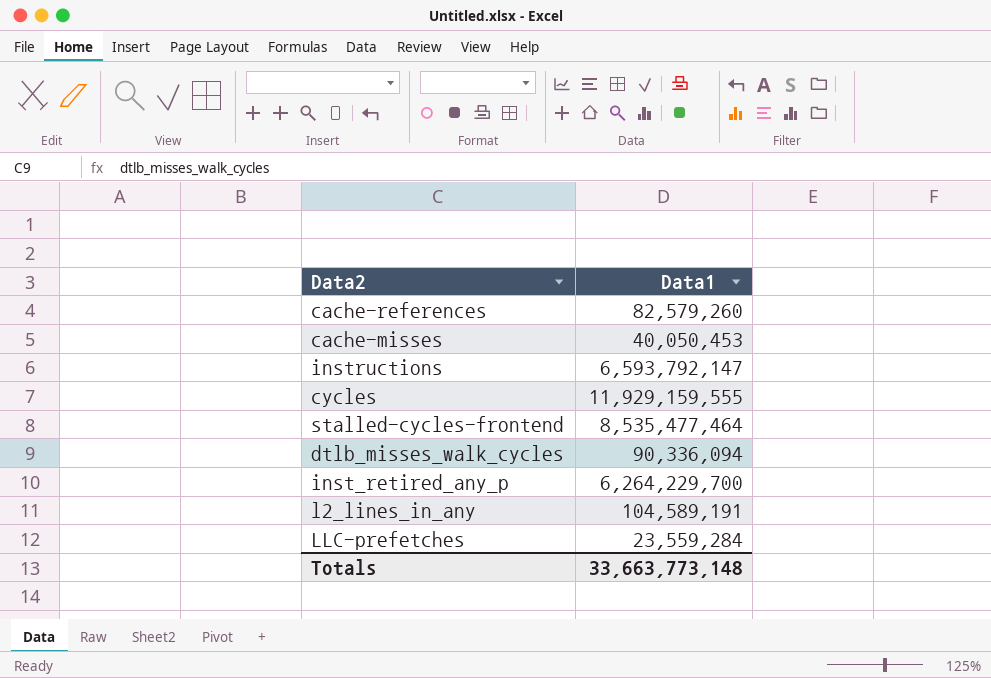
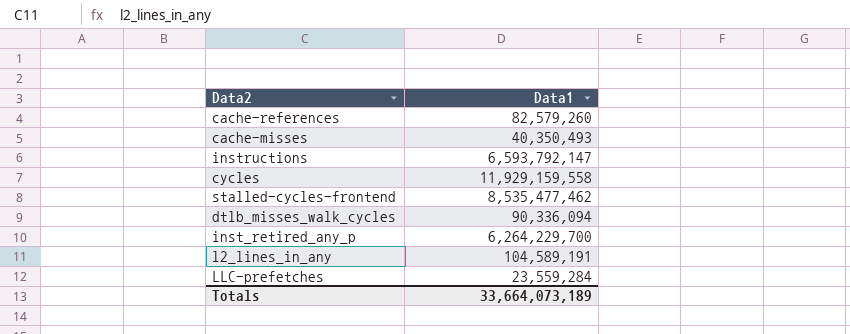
cache-misses | Data1: 40,050,453 -> 40,350,493
cycles | Data1: 11,929,159,555 -> 11,929,159,558
stalled-cycles-frontend | Data1: 8,535,477,464 -> 8,535,477,462
Totals | Data1: 33,663,773,148 -> 33,664,073,189

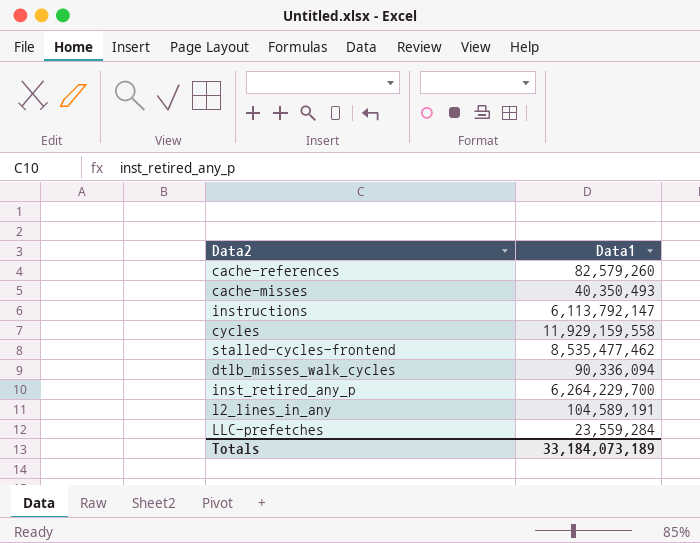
instructions | Data1: 6,593,792,147 -> 6,113,792,147
Totals | Data1: 33,664,073,189 -> 33,184,073,189

